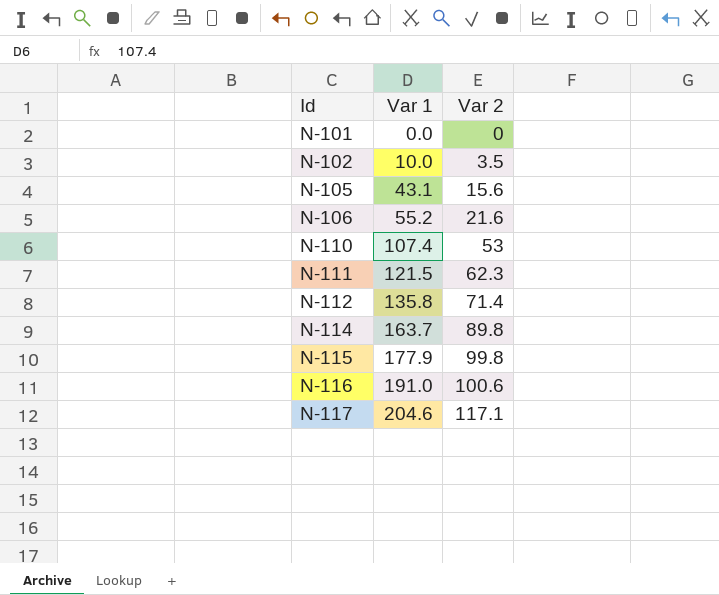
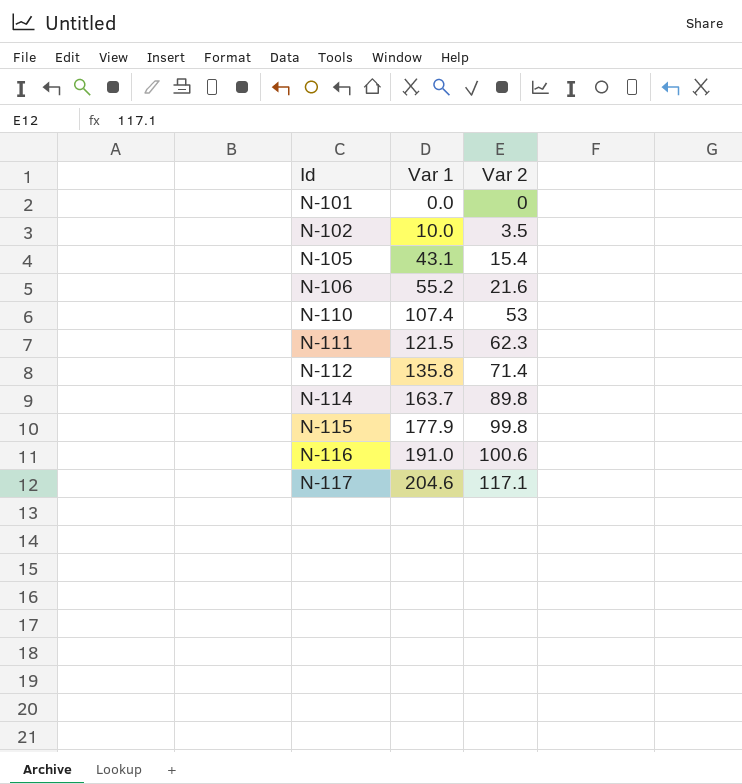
N-105 | Var 2: 15.6 -> 15.4

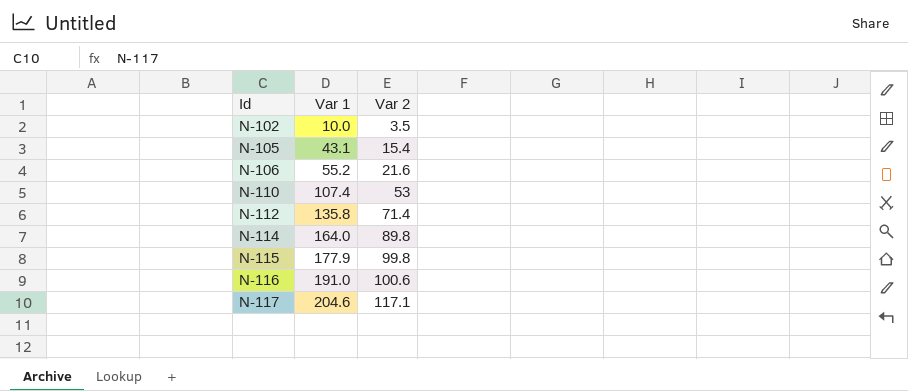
row N-101: 0.0 | 0 -> none
row N-111: 121.5 | 62.3 -> none
N-114 | Var 1: 163.7 -> 164.0

